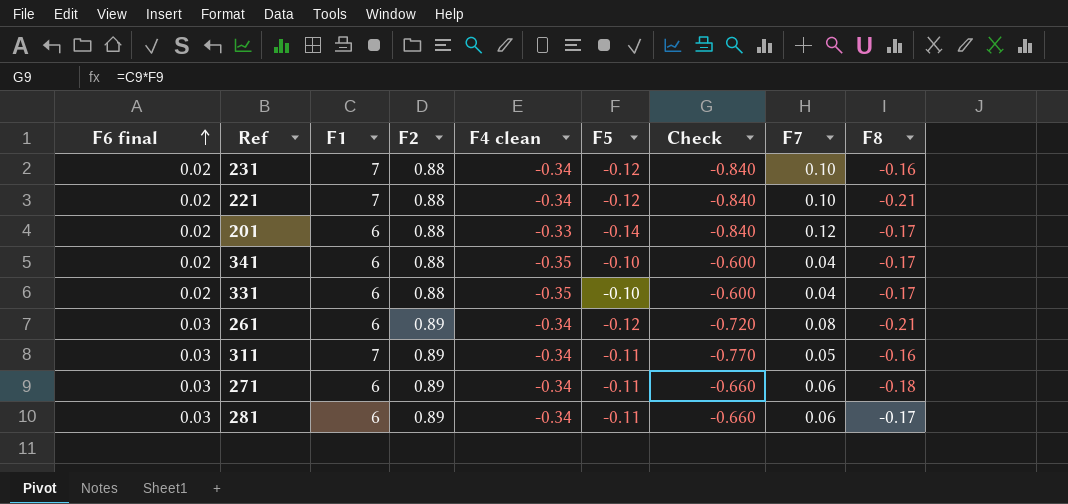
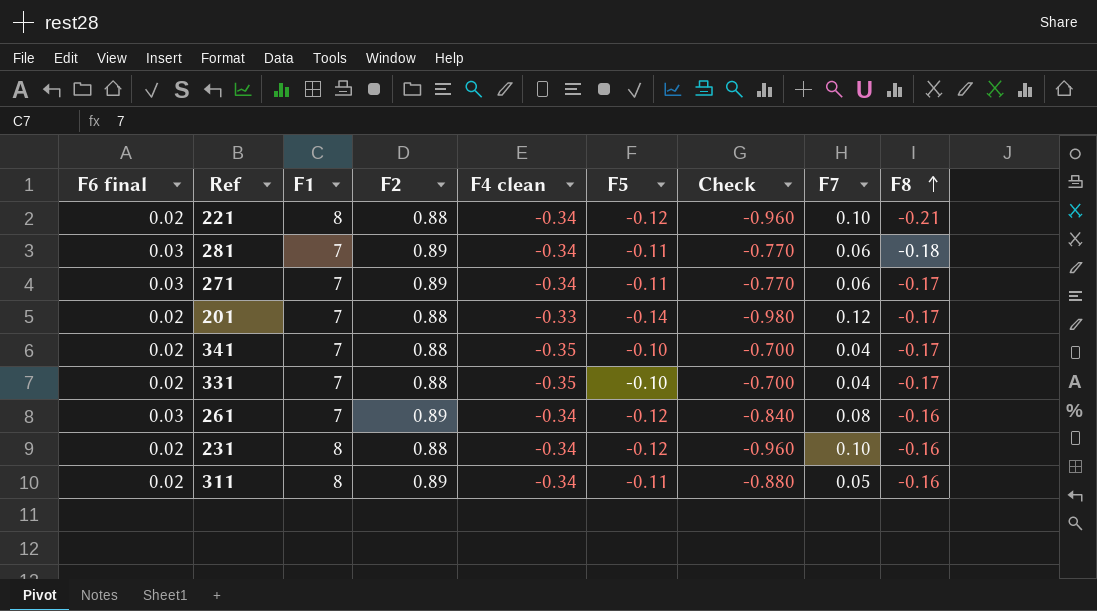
row order: F6 final ascending -> F8 ascending
221 | F1: 7 -> 8
221 | Check: -0.840 -> -0.960
281 | F1: 6 -> 7
281 | Check: -0.660 -> -0.770
281 | F8: -0.17 -> -0.18
271 | F1: 6 -> 7
271 | Check: -0.660 -> -0.770
271 | F8: -0.18 -> -0.17
201 | F1: 6 -> 7
201 | Check: -0.840 -> -0.980
341 | F1: 6 -> 7
341 | Check: -0.600 -> -0.700
331 | F1: 6 -> 7
331 | Check: -0.600 -> -0.700
261 | F1: 6 -> 7
261 | Check: -0.720 -> -0.840
261 | F8: -0.21 -> -0.16
231 | F1: 7 -> 8
231 | Check: -0.840 -> -0.960
311 | F6 final: 0.03 -> 0.02
311 | F1: 7 -> 8
311 | Check: -0.770 -> -0.880

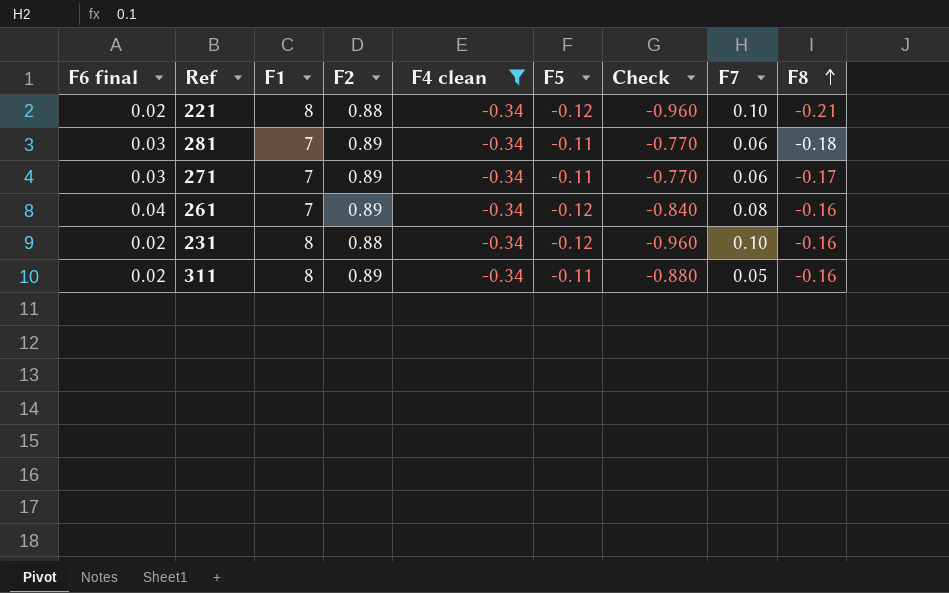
filter: none -> F4 clean = -0.34
261 | F6 final: 0.03 -> 0.04

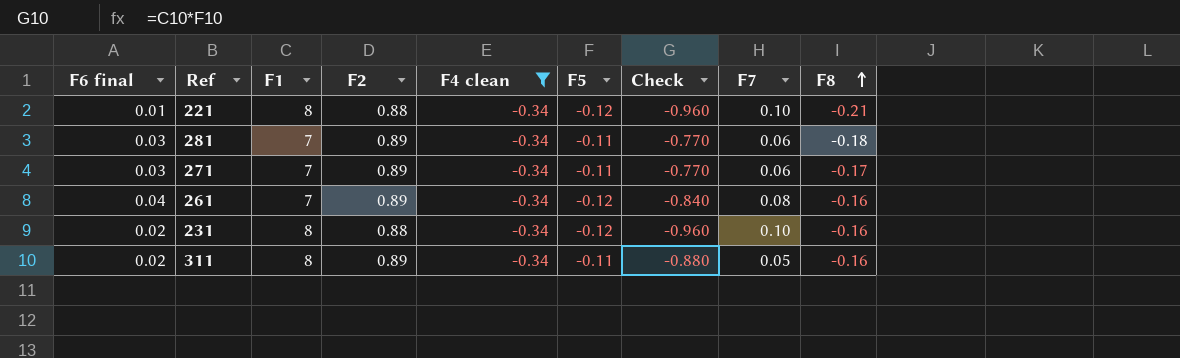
221 | F6 final: 0.02 -> 0.01

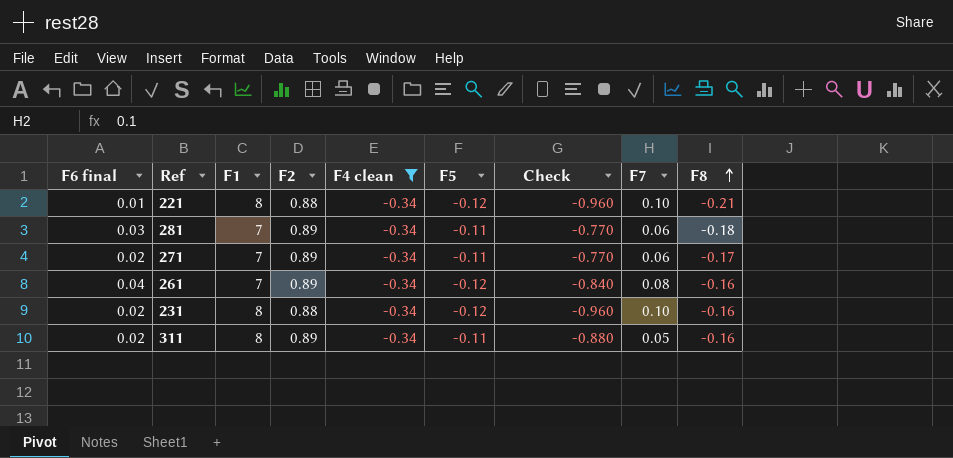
271 | F6 final: 0.03 -> 0.02

